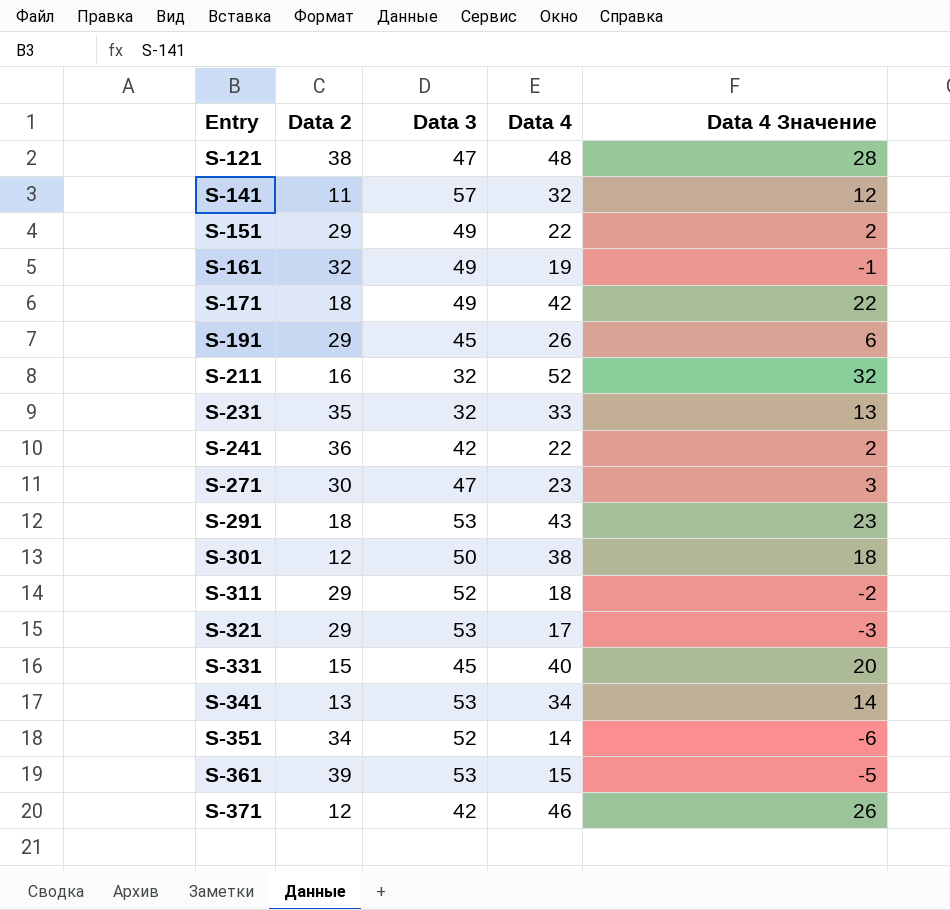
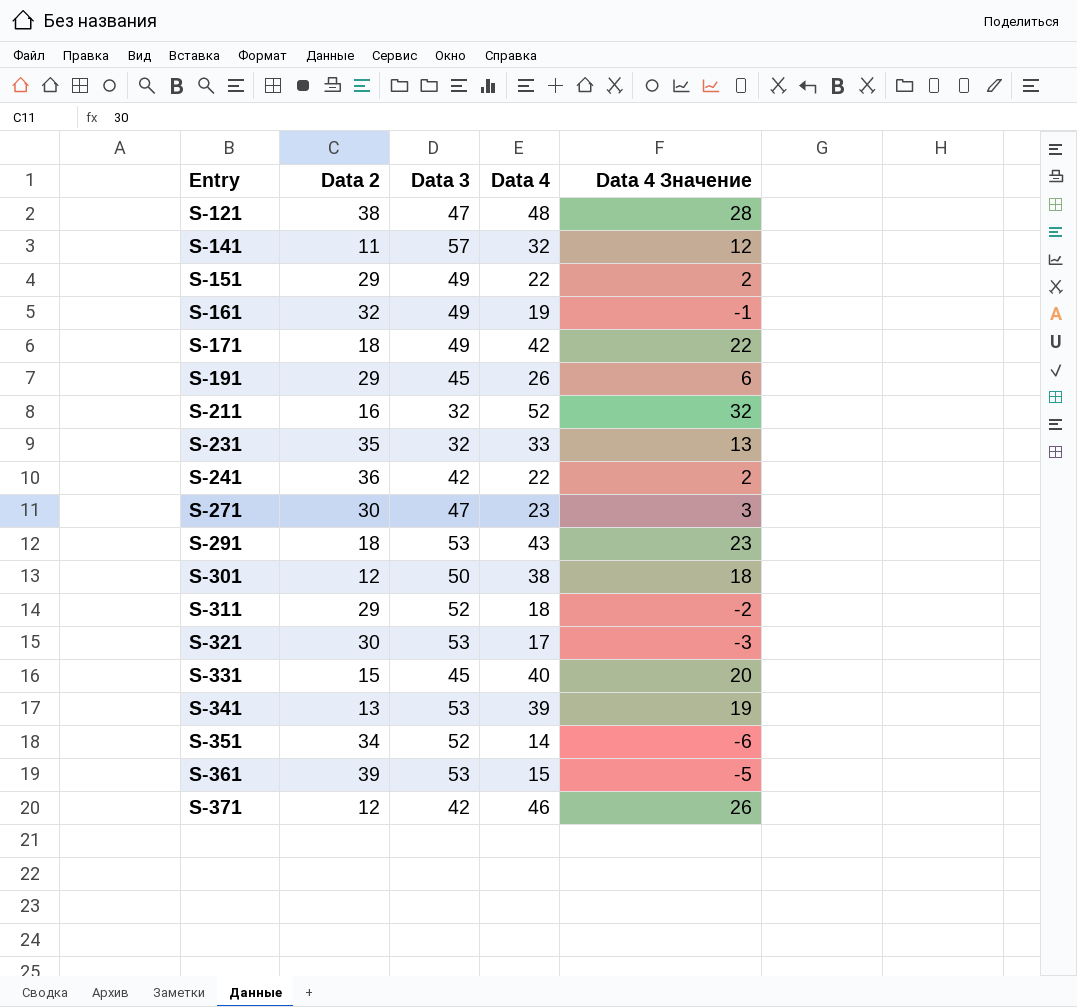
S-321 | Data 2: 29 -> 30
S-341 | Data 4: 34 -> 39
S-341 | Data 4 Значение: 14 -> 19

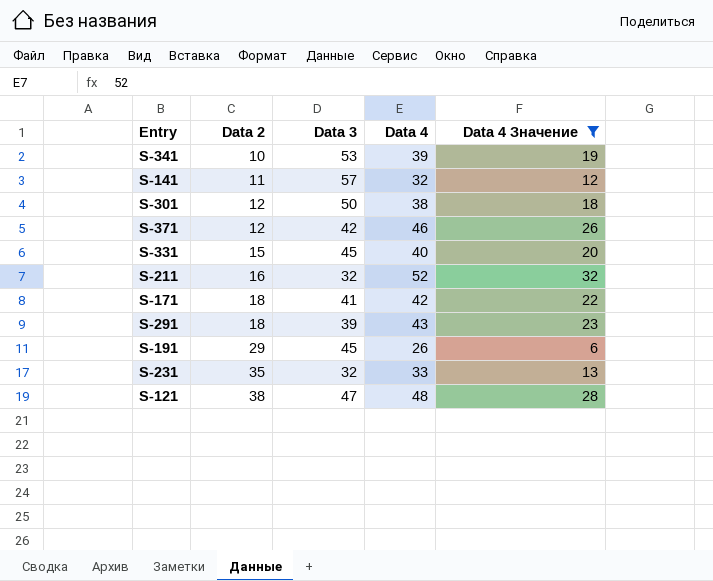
filter: none -> Data 4 Значение >= 6
row order: Entry ascending -> Data 2 ascending
S-341 | Data 2: 13 -> 10
S-171 | Data 3: 49 -> 41
S-291 | Data 3: 53 -> 39

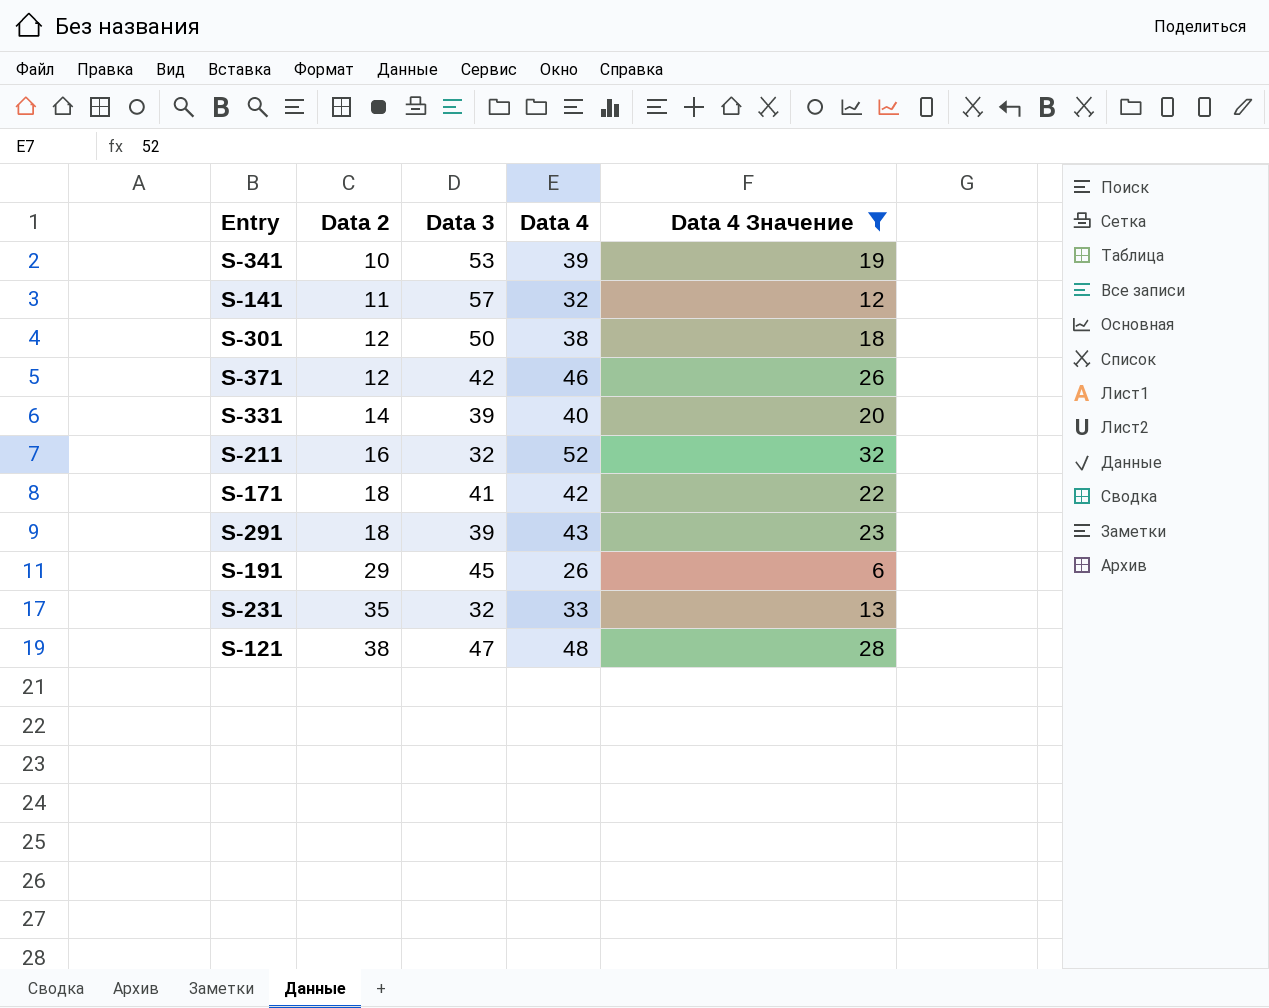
S-331 | Data 2: 15 -> 14
S-331 | Data 3: 45 -> 39

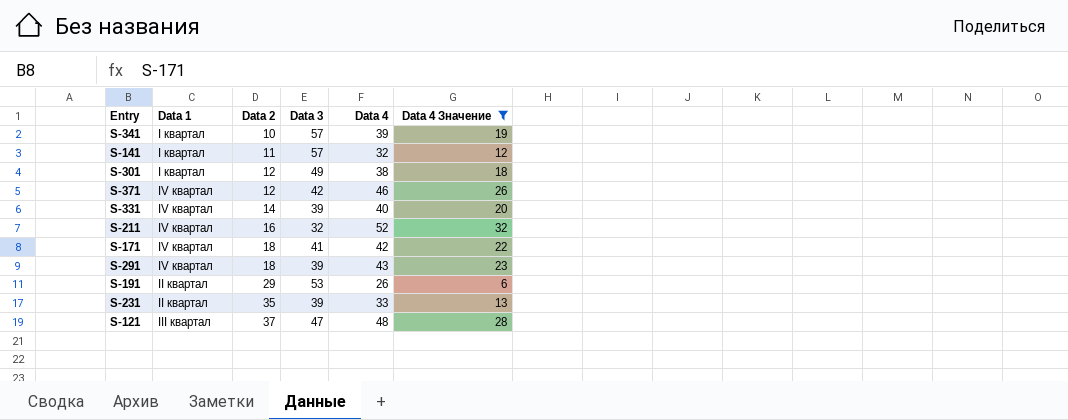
column Data 1 | position: none -> 2
S-341 | Data 3: 53 -> 57
S-301 | Data 3: 50 -> 49
S-191 | Data 3: 45 -> 53
S-231 | Data 3: 32 -> 39
S-121 | Data 2: 38 -> 37

